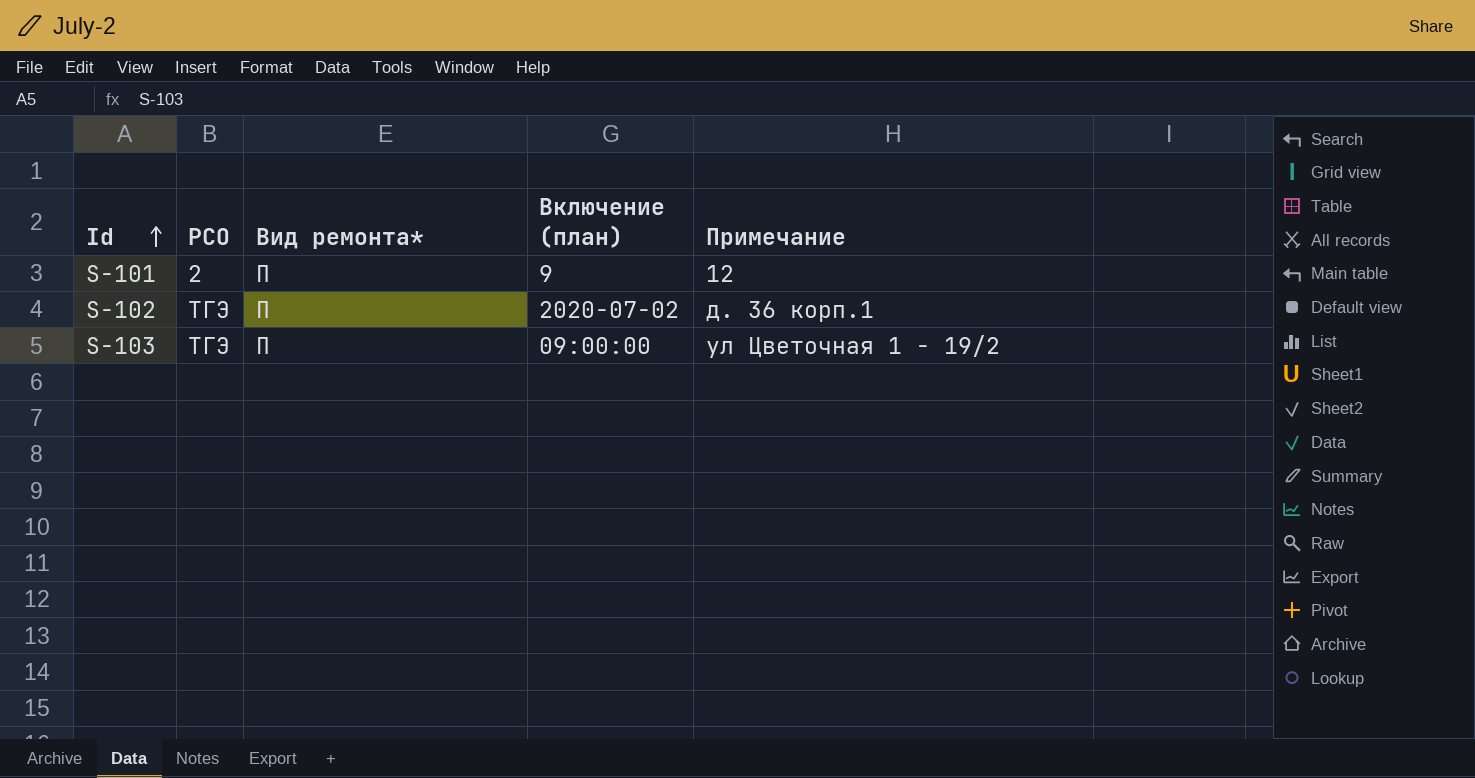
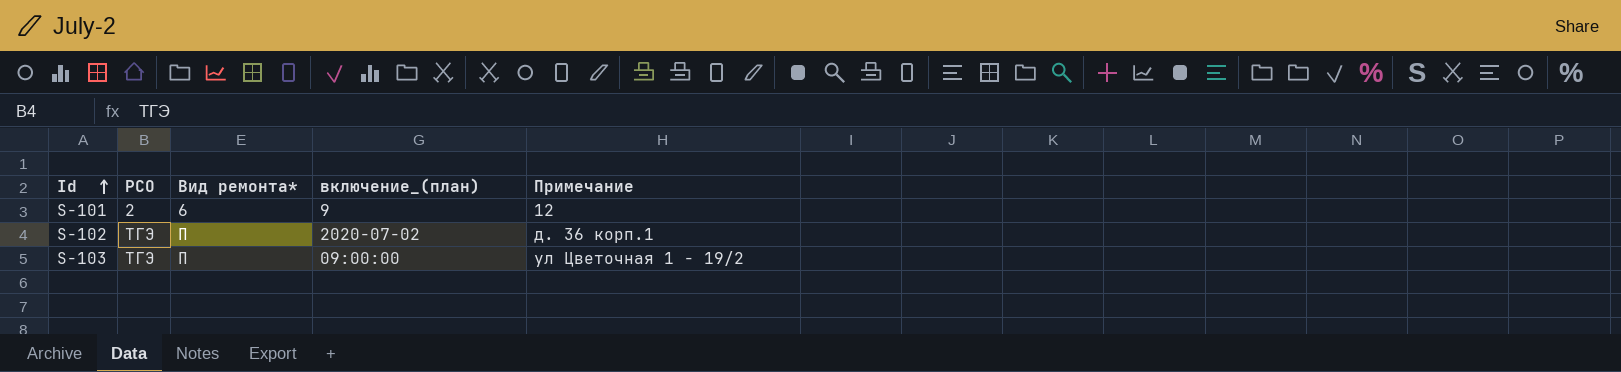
column name: Включение (план) -> включение_(план)
S-101 | Вид ремонта*: П -> 6

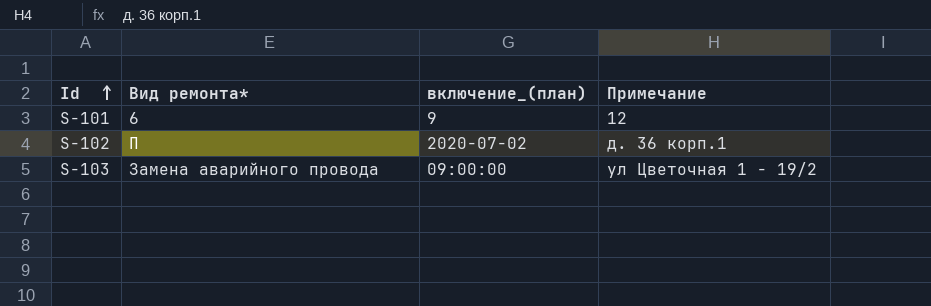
column РСО | position: 2 -> none
S-103 | Вид ремонта*: П -> Замена аварийного провода

